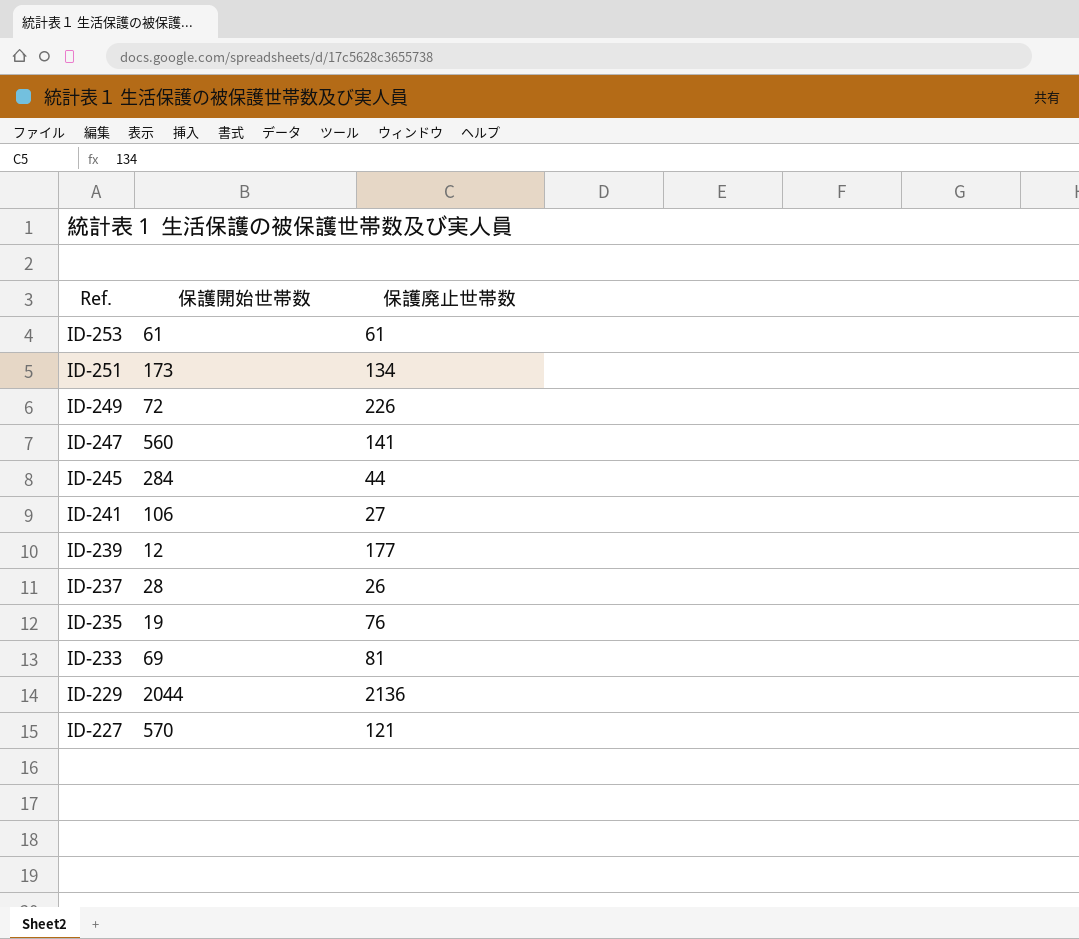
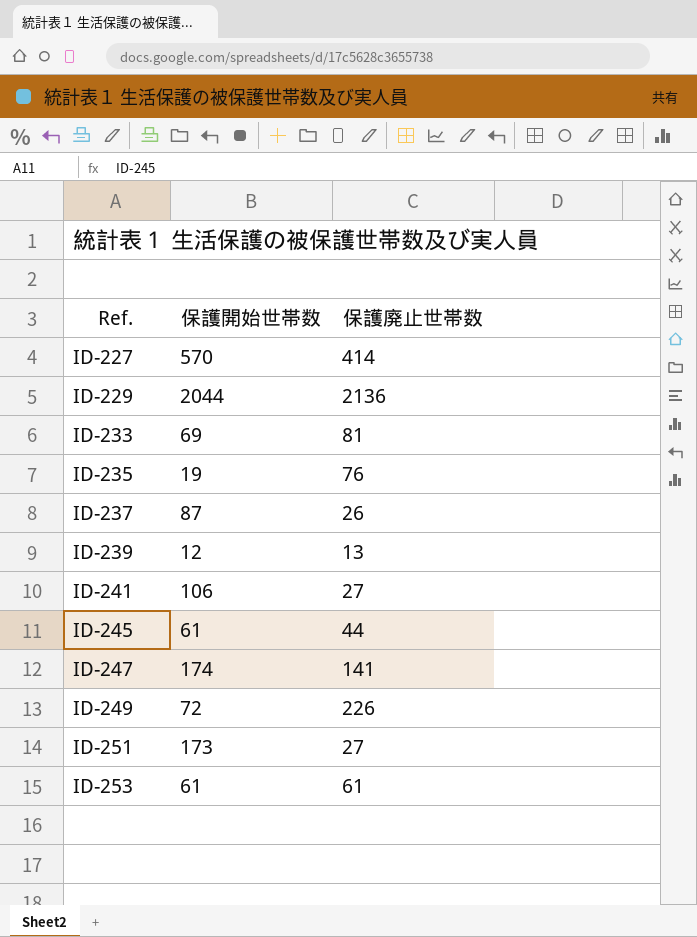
row order: Ref. descending -> Ref. ascending
ID-227 | 保護廃止世帯数: 121 -> 414
ID-237 | 保護開始世帯数: 28 -> 87
ID-239 | 保護廃止世帯数: 177 -> 13
ID-245 | 保護開始世帯数: 284 -> 61
ID-247 | 保護開始世帯数: 560 -> 174
ID-251 | 保護廃止世帯数: 134 -> 27

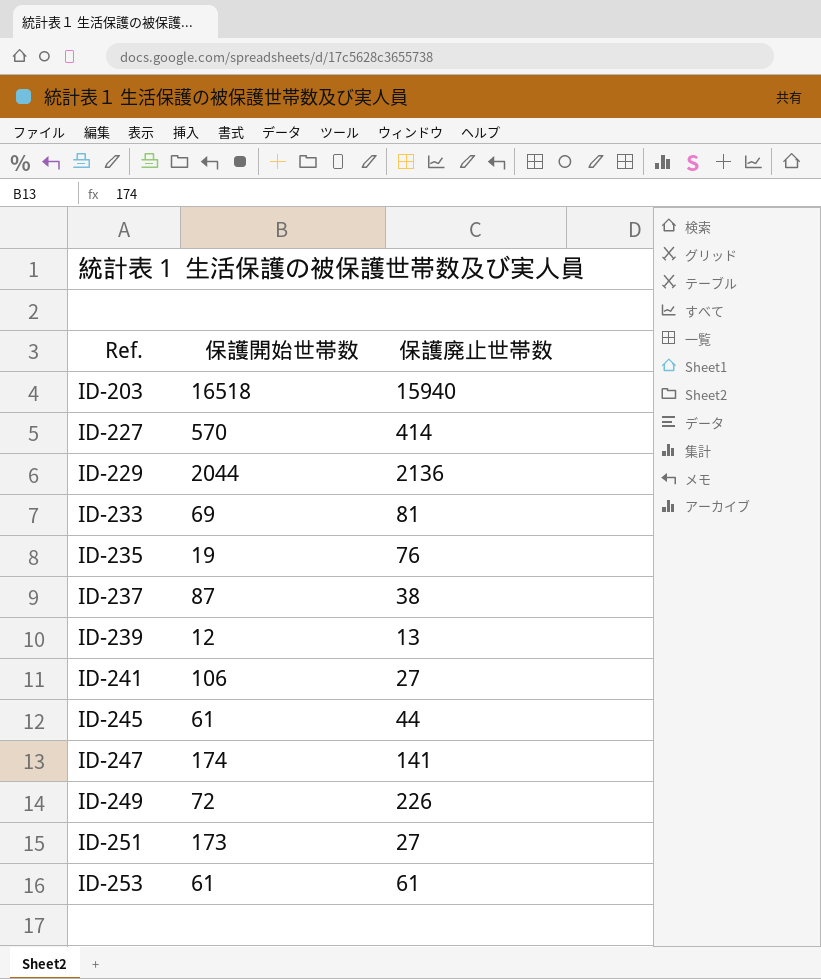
row ID-203: none -> 16518 | 15940
ID-237 | 保護廃止世帯数: 26 -> 38

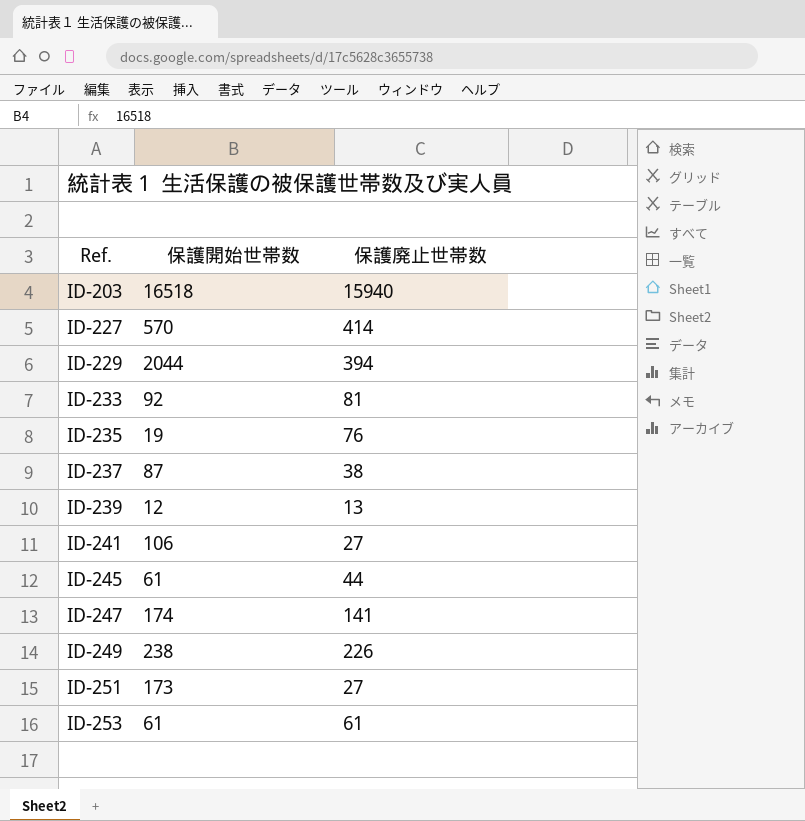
ID-229 | 保護廃止世帯数: 2136 -> 394
ID-233 | 保護開始世帯数: 69 -> 92
ID-249 | 保護開始世帯数: 72 -> 238

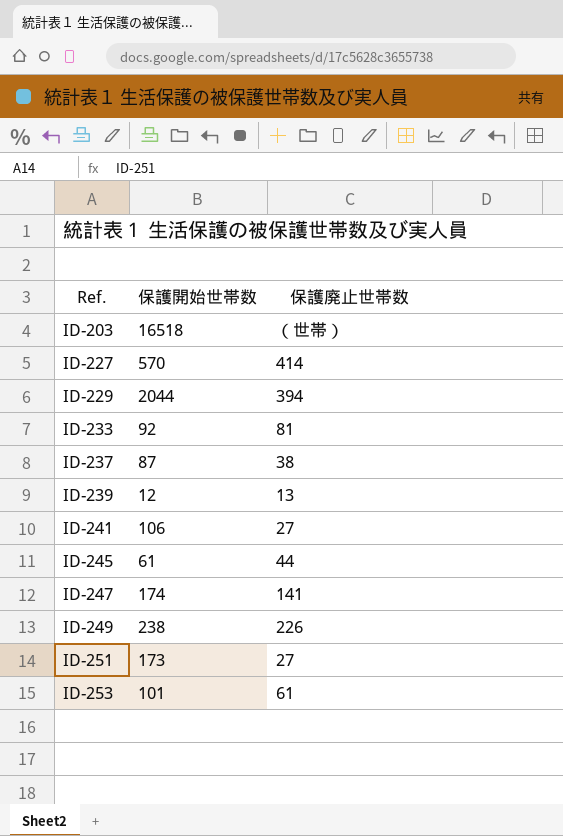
row ID-235: 19 | 76 -> none
ID-203 | 保護廃止世帯数: 15940 -> （世帯）
ID-253 | 保護開始世帯数: 61 -> 101

